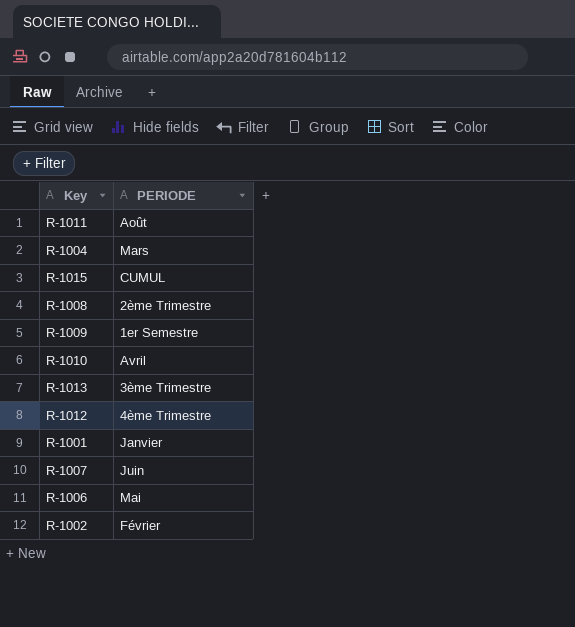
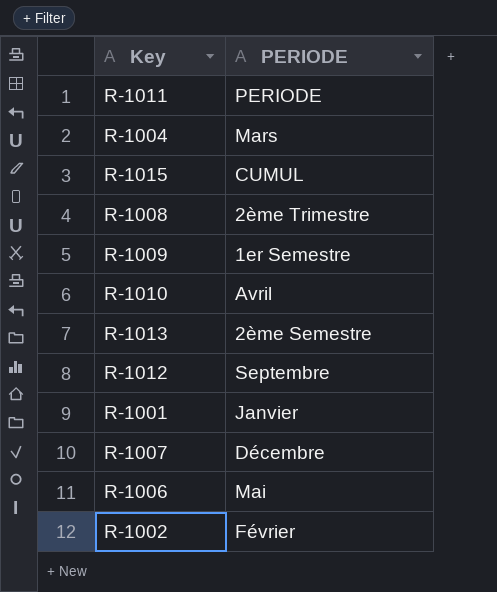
R-1011 | PERIODE: Août -> PERIODE
R-1013 | PERIODE: 3ème Trimestre -> 2ème Semestre
R-1012 | PERIODE: 4ème Trimestre -> Septembre
R-1007 | PERIODE: Juin -> Décembre

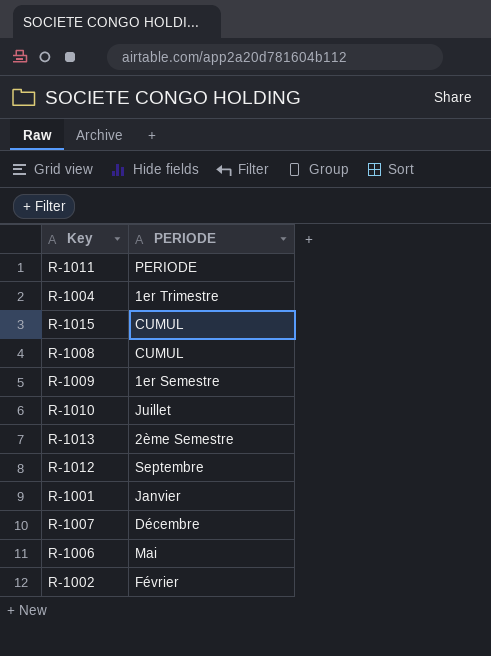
R-1004 | PERIODE: Mars -> 1er Trimestre
R-1008 | PERIODE: 2ème Trimestre -> CUMUL
R-1010 | PERIODE: Avril -> Juillet

